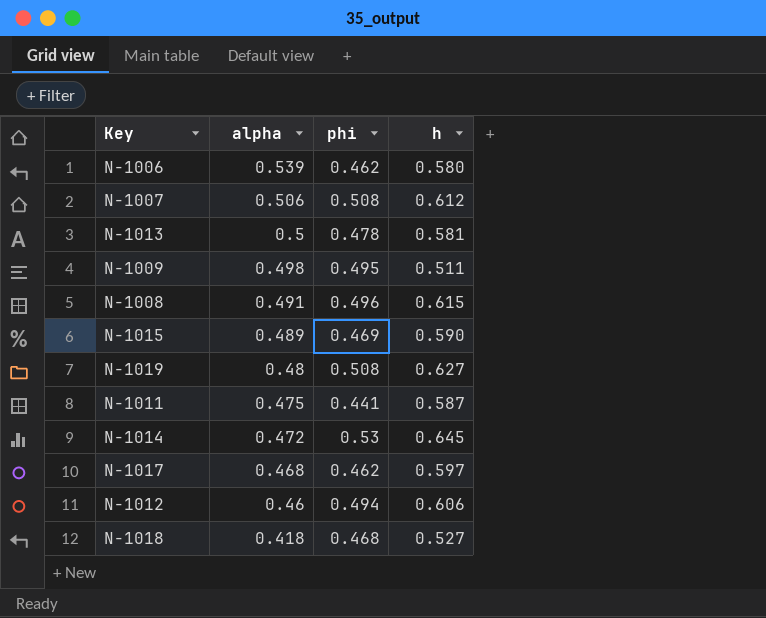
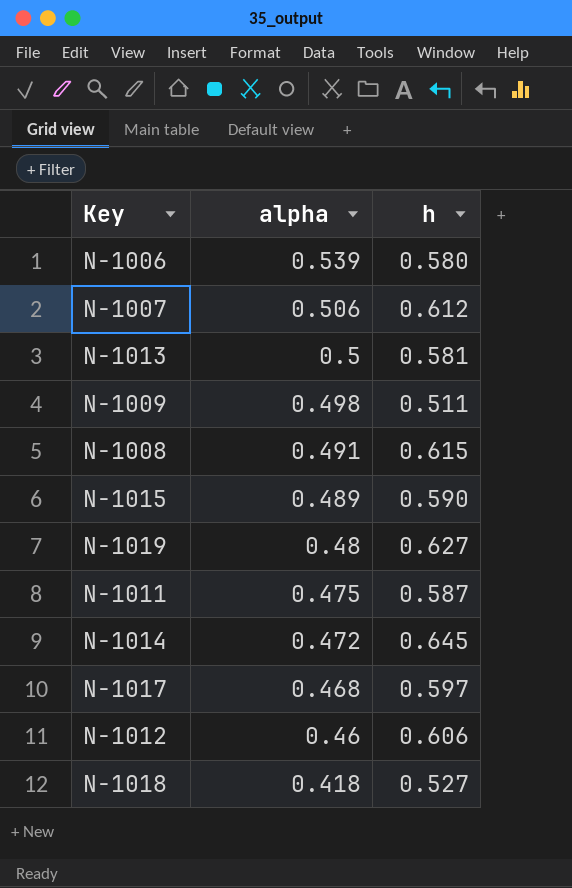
column phi | position: 3 -> none

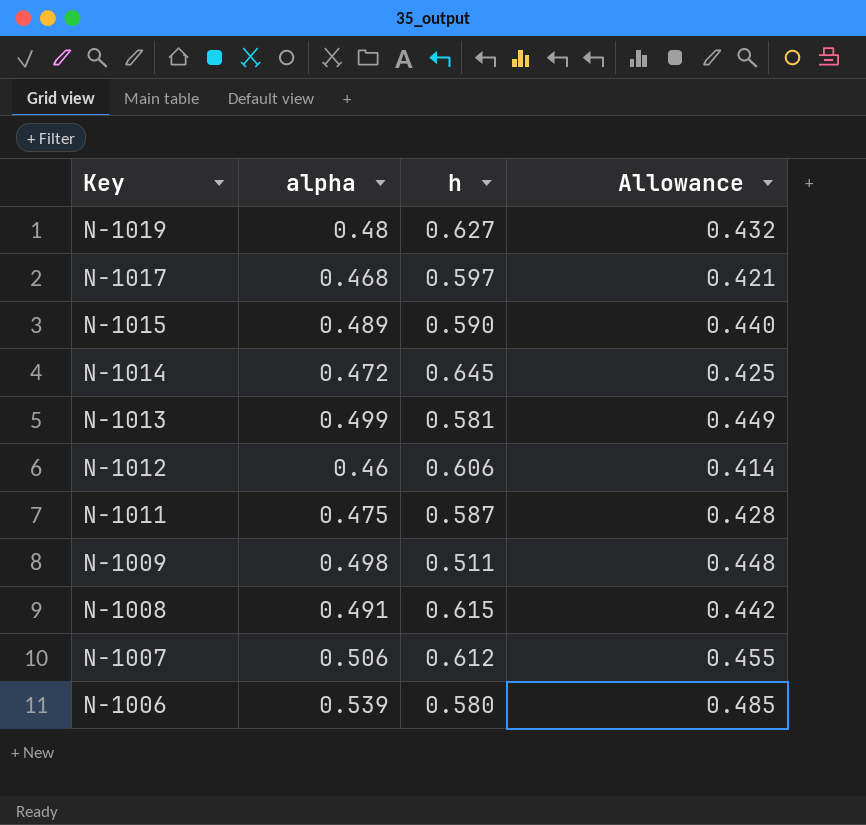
row order: alpha descending -> Key descending
column Allowance | formula: none -> [alpha] * 0.9
row N-1018: 0.418 | 0.527 -> none
N-1013 | alpha: 0.5 -> 0.499

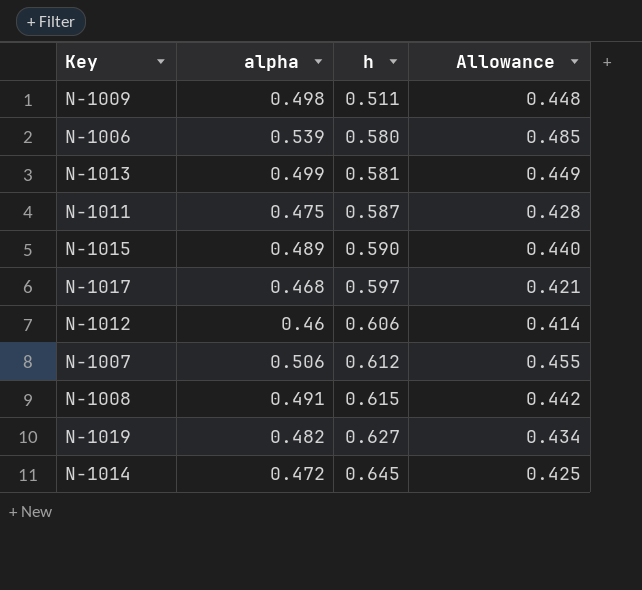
row order: Key descending -> h ascending
N-1019 | alpha: 0.48 -> 0.482
N-1019 | Allowance: 0.432 -> 0.434

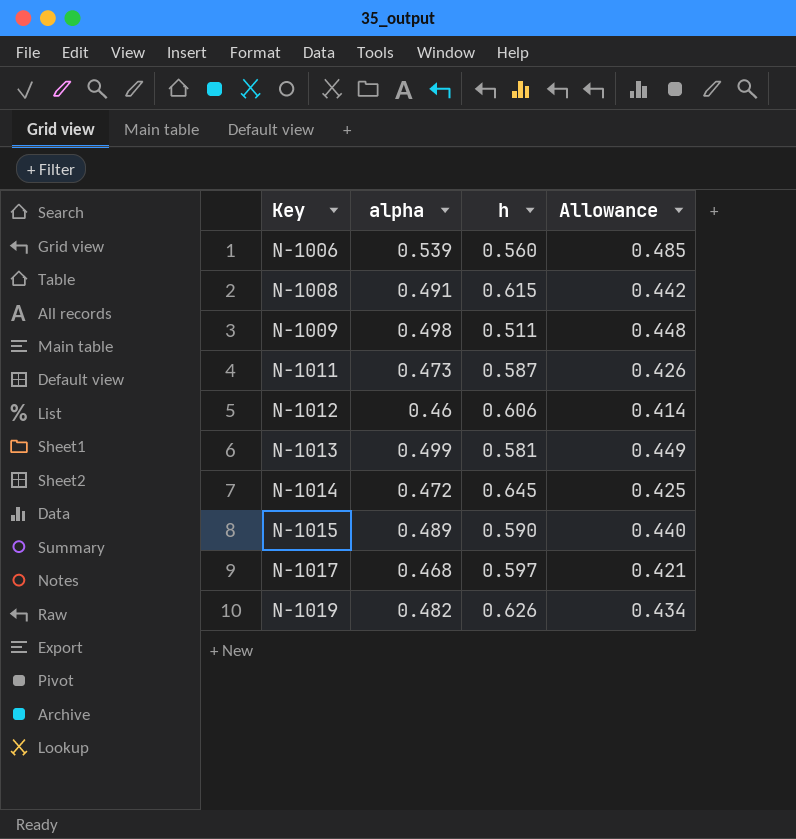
row order: h ascending -> Key ascending
row N-1007: 0.506 | 0.612 | 0.455 -> none
N-1006 | h: 0.580 -> 0.560
N-1011 | alpha: 0.475 -> 0.473
N-1011 | Allowance: 0.428 -> 0.426
N-1019 | h: 0.627 -> 0.626

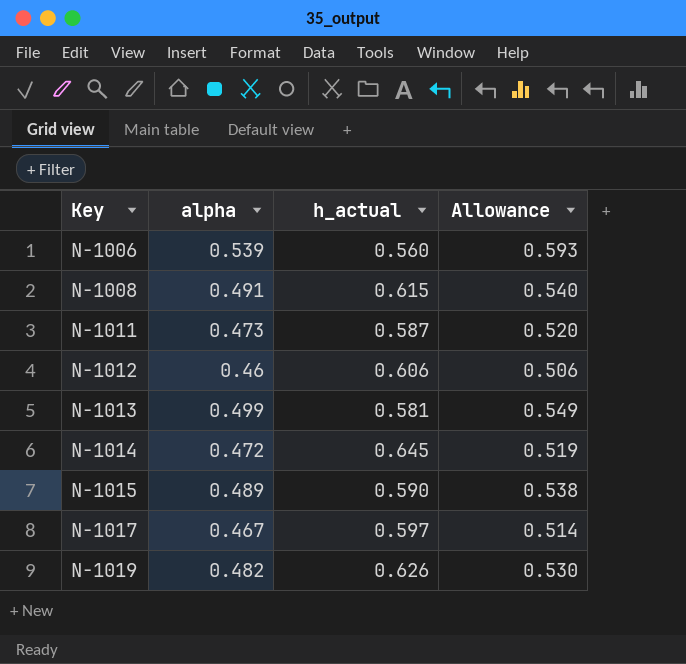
column name: h -> h_actual
column Allowance | formula: [alpha] * 0.9 -> [alpha] * 1.1
row N-1009: 0.498 | 0.511 | 0.448 -> none
N-1017 | alpha: 0.468 -> 0.467

